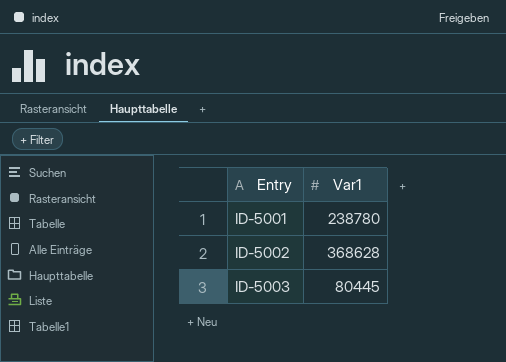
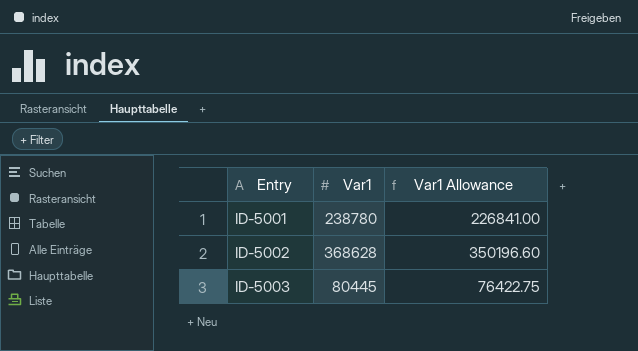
column Var1 Allowance | formula: none -> [Var1] * 0.95

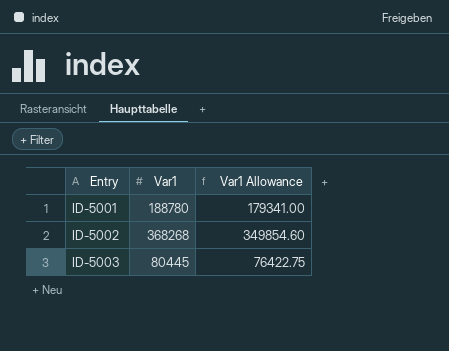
ID-5001 | Var1: 238780 -> 188780
ID-5001 | Var1 Allowance: 226841.00 -> 179341.00
ID-5002 | Var1: 368628 -> 368268
ID-5002 | Var1 Allowance: 350196.60 -> 349854.60

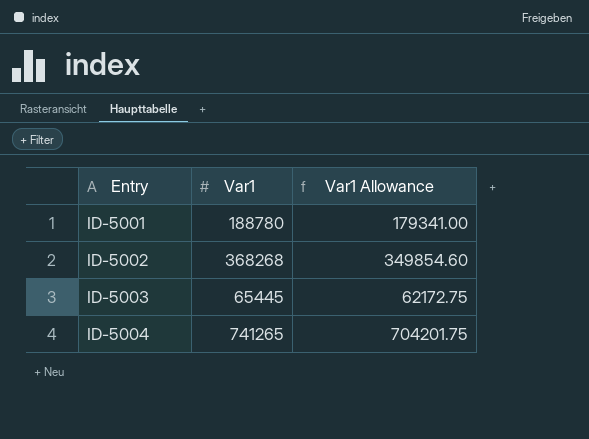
ID-5003 | Var1: 80445 -> 65445
ID-5003 | Var1 Allowance: 76422.75 -> 62172.75
row ID-5004: none -> 741265 | 704201.75

